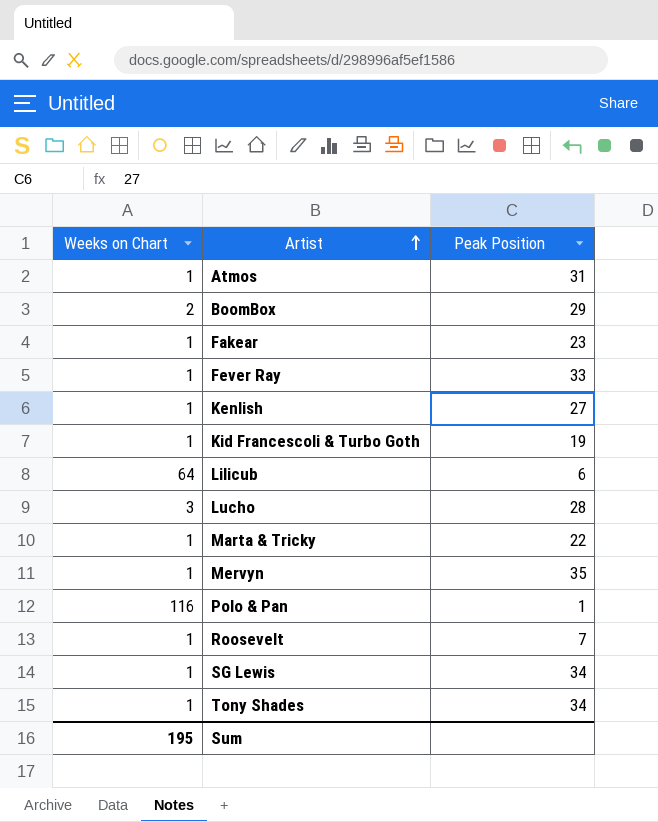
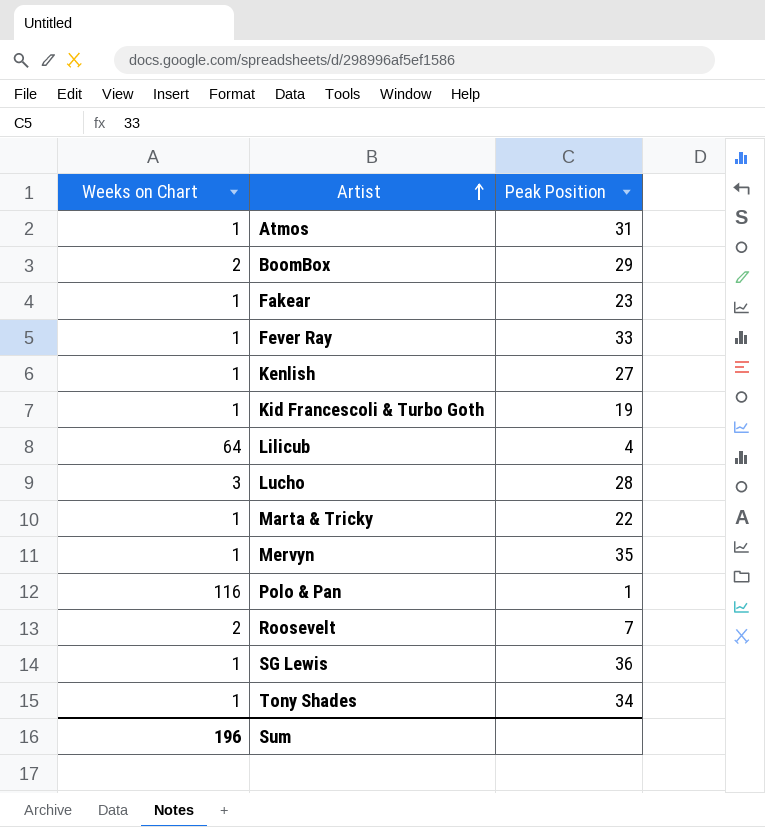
Lilicub | Peak Position: 6 -> 4
Roosevelt | Weeks on Chart: 1 -> 2
SG Lewis | Peak Position: 34 -> 36
Sum | Weeks on Chart: 195 -> 196

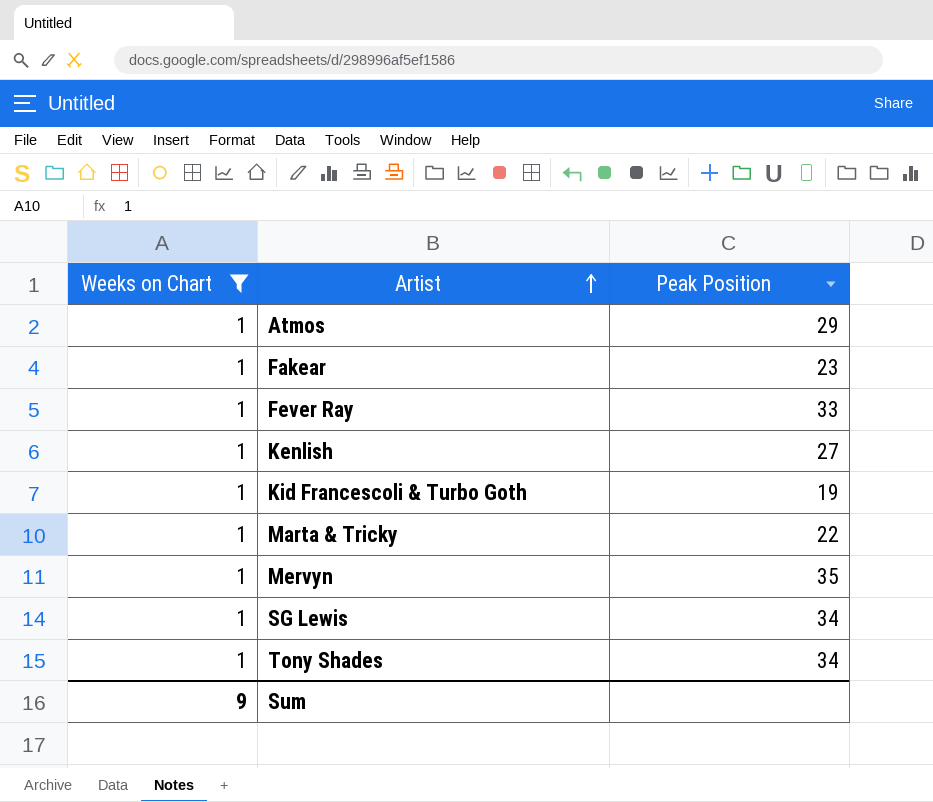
filter: none -> Weeks on Chart = 1
Atmos | Peak Position: 31 -> 29
SG Lewis | Peak Position: 36 -> 34
Sum | Weeks on Chart: 196 -> 9

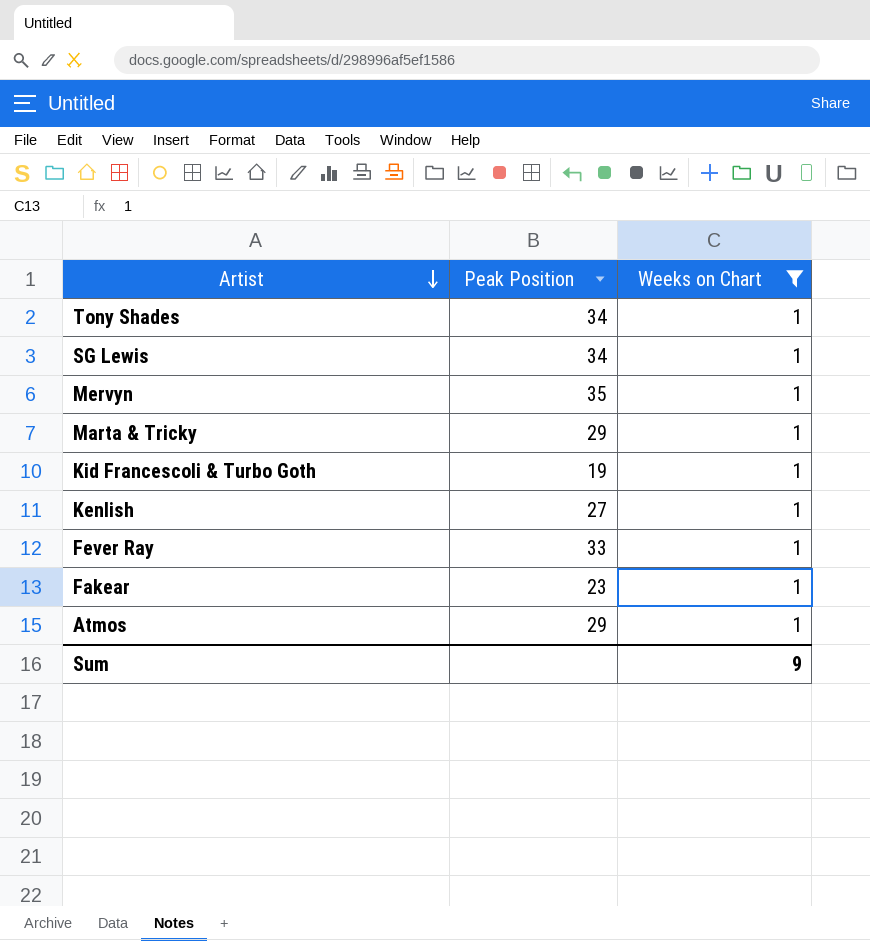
row order: Artist ascending -> Artist descending
column Weeks on Chart | position: 1 -> 3
Marta & Tricky | Peak Position: 22 -> 29

